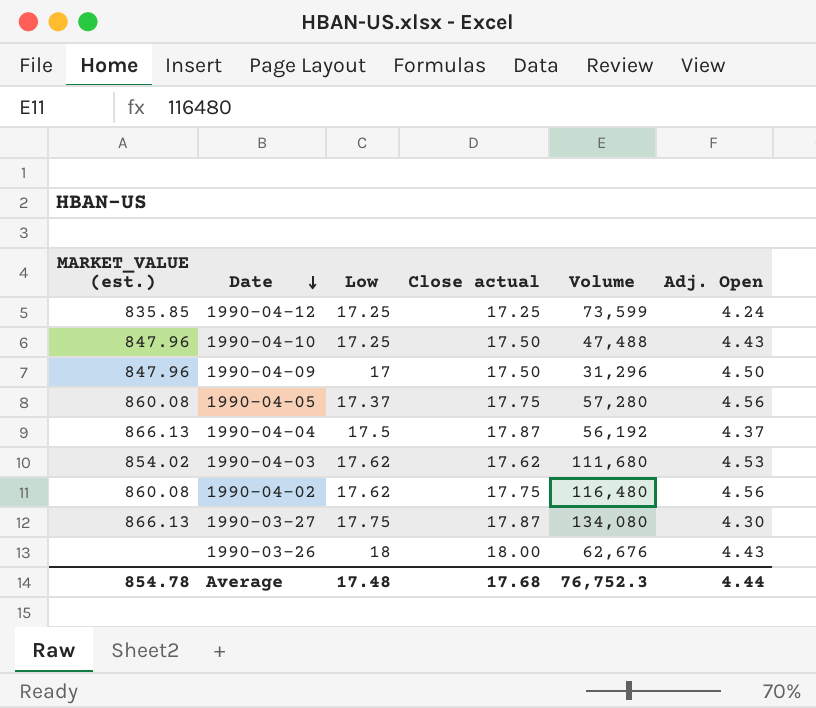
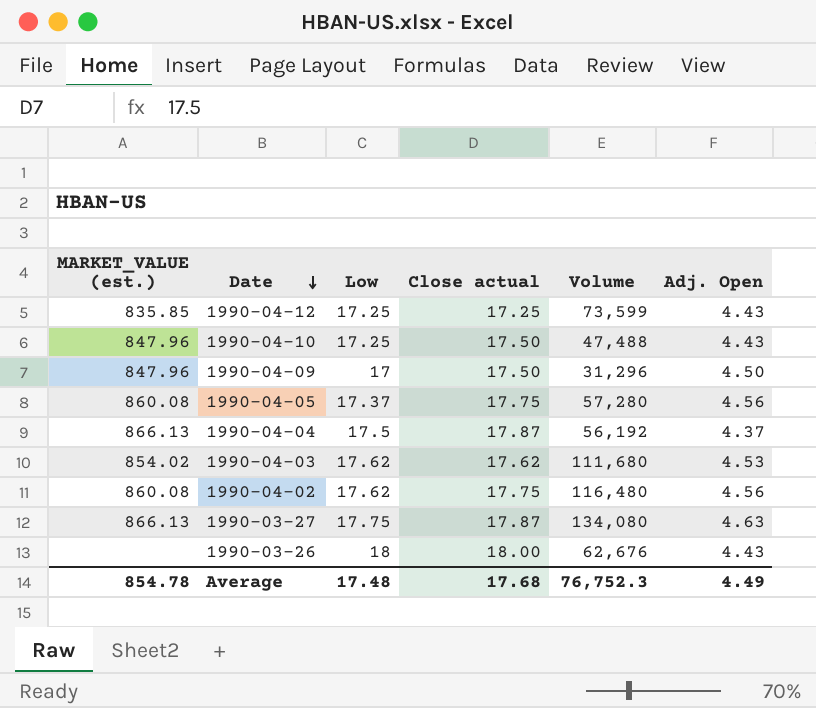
1990-04-12 | Adj. Open: 4.24 -> 4.43
1990-03-27 | Adj. Open: 4.30 -> 4.63
Average | Adj. Open: 4.44 -> 4.49

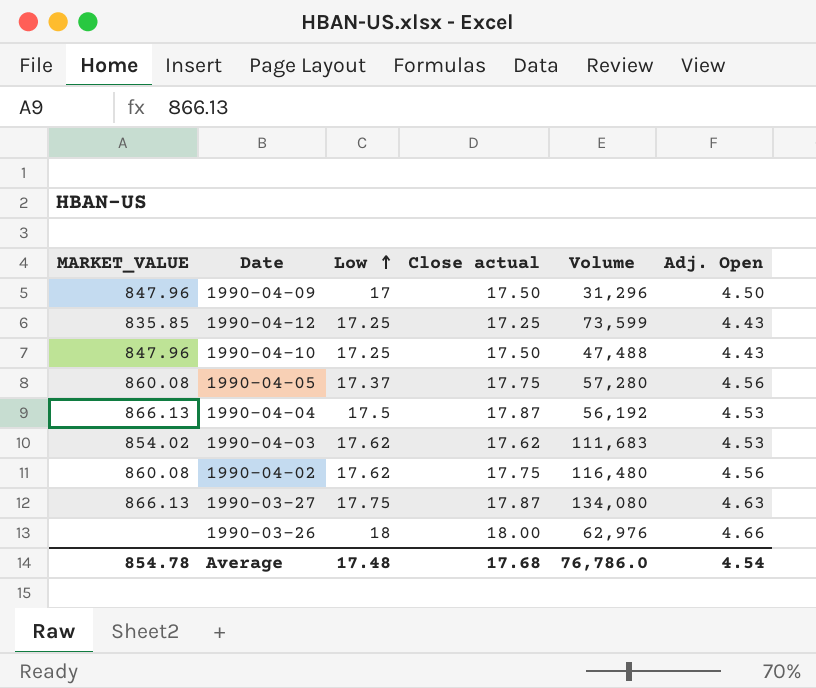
row order: Date descending -> Low ascending
column name: MARKET_VALUE (est.) -> MARKET_VALUE
1990-04-04 | Adj. Open: 4.37 -> 4.53
1990-04-03 | Volume: 111,680 -> 111,683
1990-03-26 | Volume: 62,676 -> 62,976
1990-03-26 | Adj. Open: 4.43 -> 4.66
Average | Volume: 76,752.3 -> 76,786.0
Average | Adj. Open: 4.49 -> 4.54

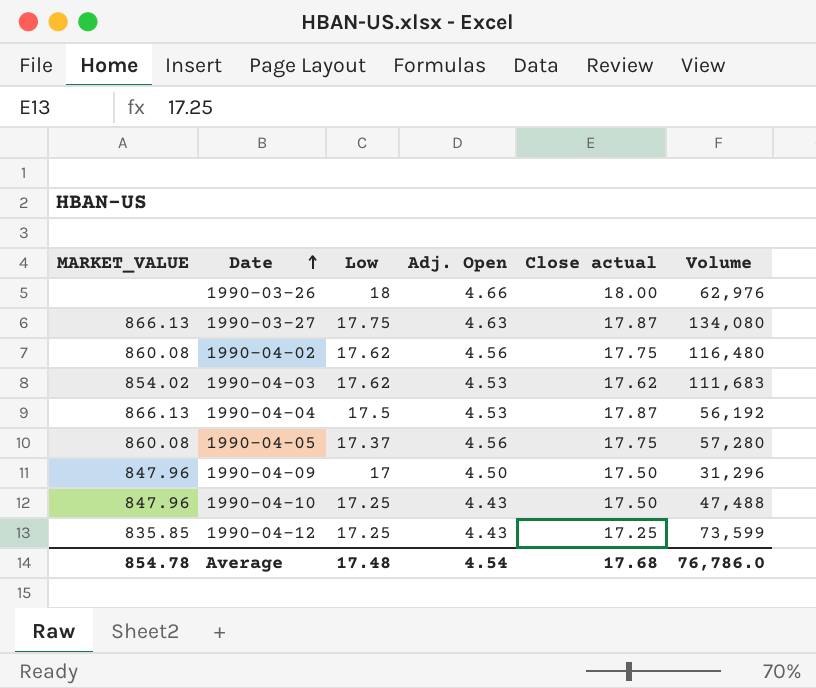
row order: Low ascending -> Date ascending
column Adj. Open | position: 6 -> 4

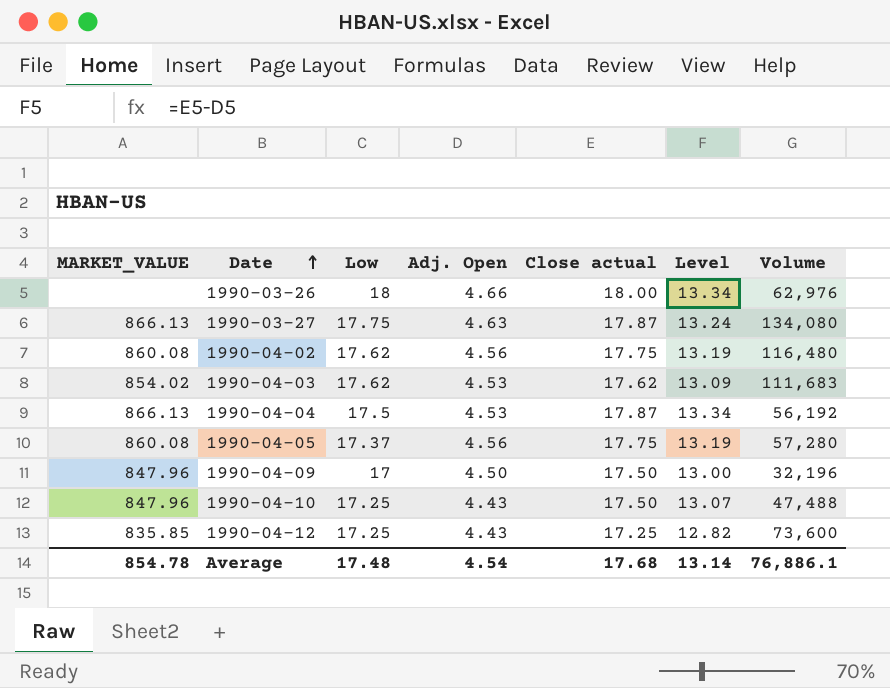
column Level | formula: none -> [Close actual] - [Adj. Open]
1990-04-09 | Volume: 31,296 -> 32,196
1990-04-12 | Volume: 73,599 -> 73,600
Average | Volume: 76,786.0 -> 76,886.1

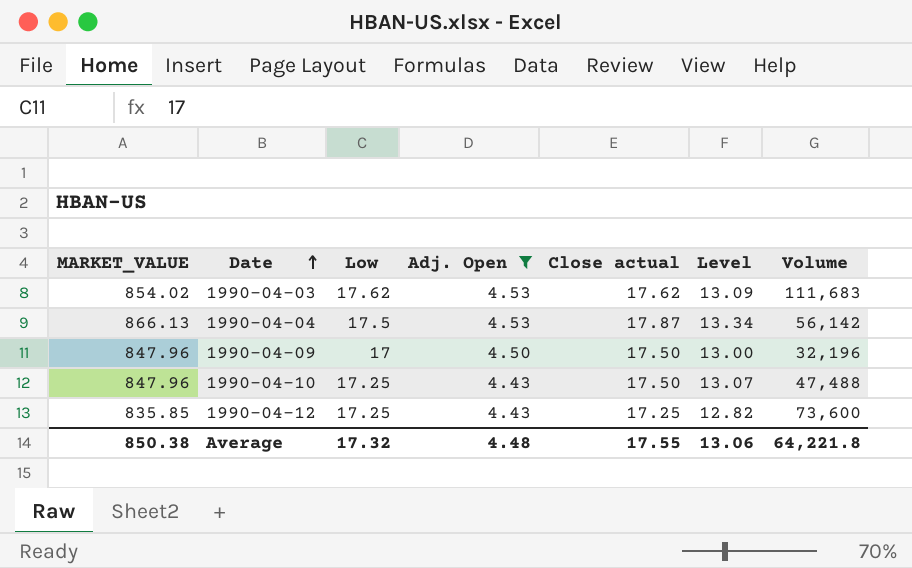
filter: none -> Adj. Open <= 4.53
1990-04-04 | Volume: 56,192 -> 56,142
Average | MARKET_VALUE: 854.78 -> 850.38
Average | Low: 17.48 -> 17.32
Average | Adj. Open: 4.54 -> 4.48
Average | Close actual: 17.68 -> 17.55
Average | Level: 13.14 -> 13.06
Average | Volume: 76,886.1 -> 64,221.8

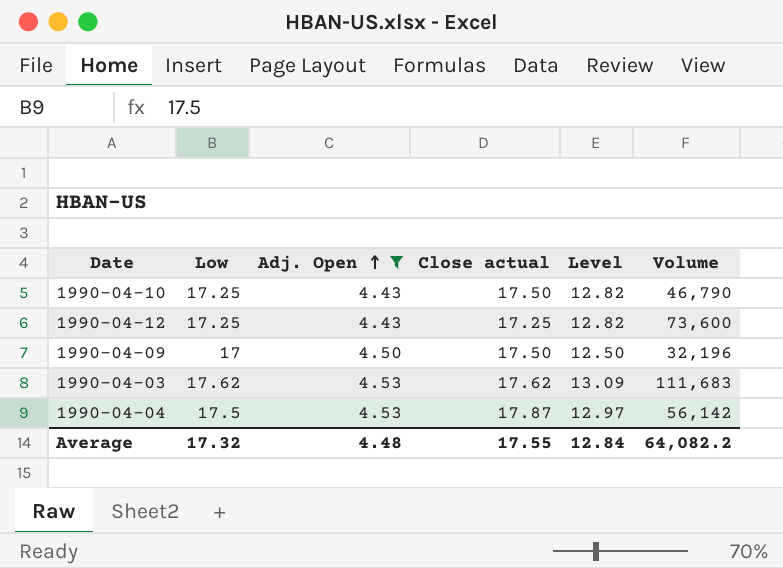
row order: Date ascending -> Adj. Open ascending
column MARKET_VALUE | position: 1 -> none
column Level | formula: [Close actual] - [Adj. Open] -> [Low] - [Adj. Open]
1990-04-10 | Volume: 47,488 -> 46,790
Average | Level: 13.06 -> 12.84
Average | Volume: 64,221.8 -> 64,082.2

